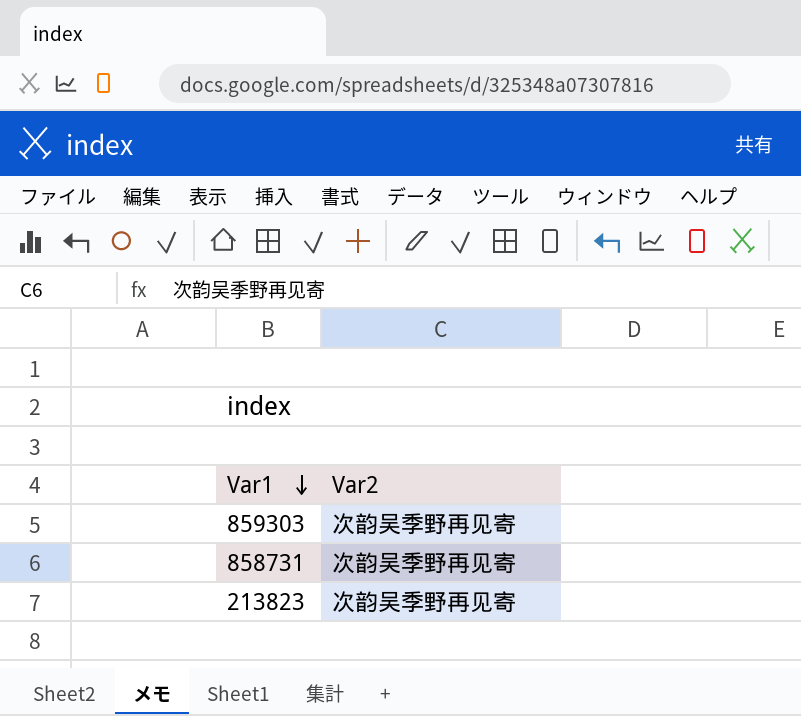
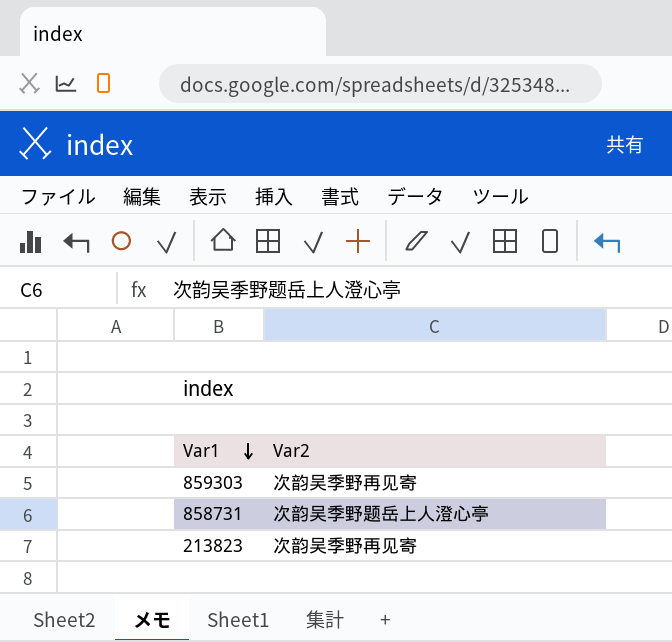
858731 | Var2: 次韵吴季野再见寄 -> 次韵吴季野题岳上人澄心亭

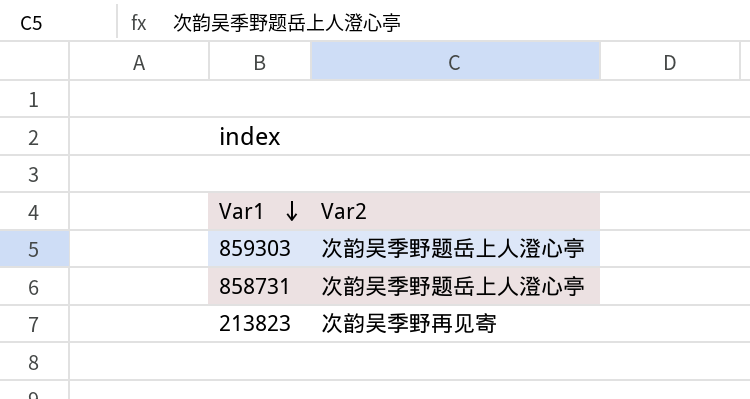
859303 | Var2: 次韵吴季野再见寄 -> 次韵吴季野题岳上人澄心亭

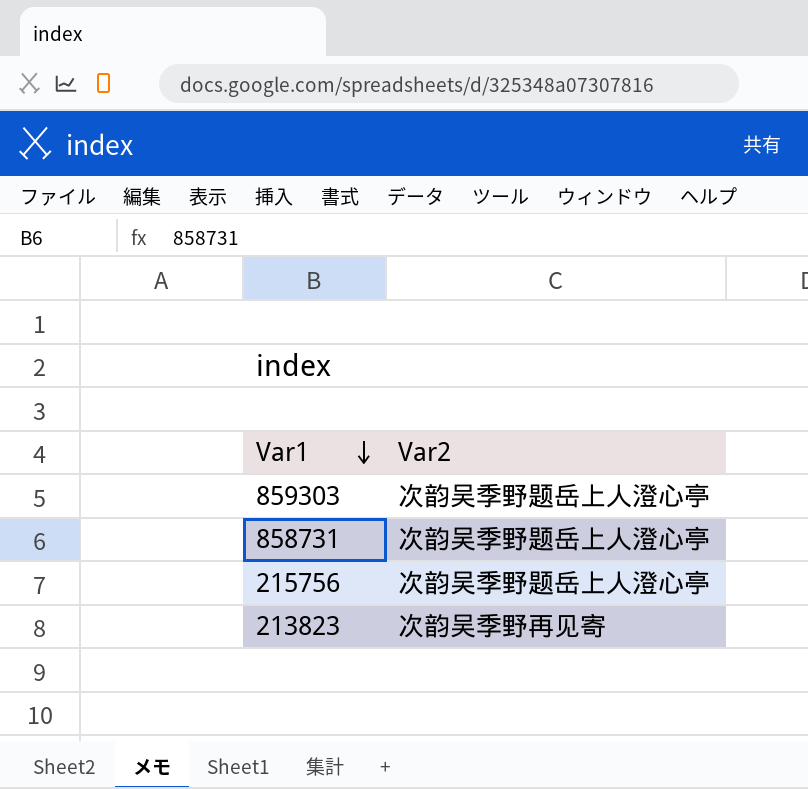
row 215756: none -> 次韵吴季野题岳上人澄心亭

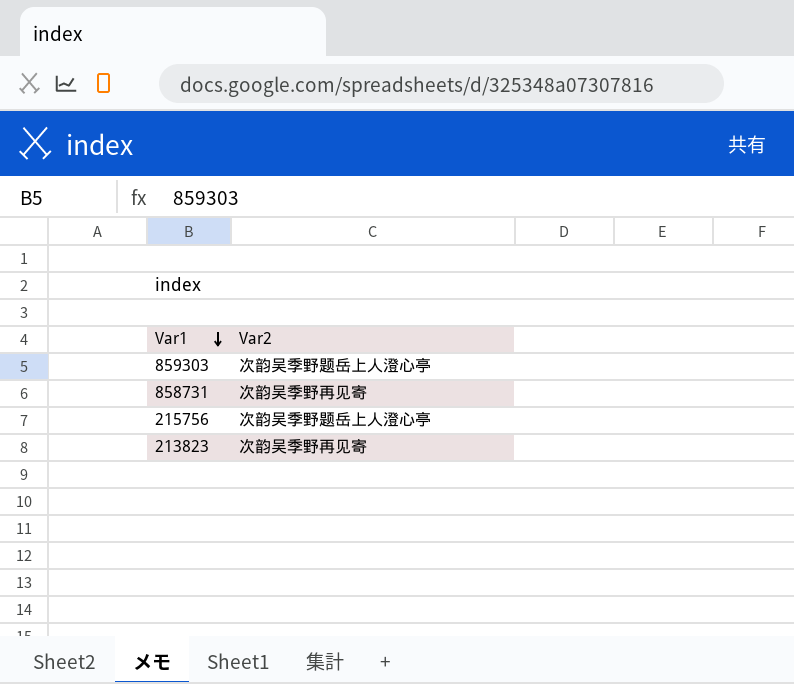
858731 | Var2: 次韵吴季野题岳上人澄心亭 -> 次韵吴季野再见寄

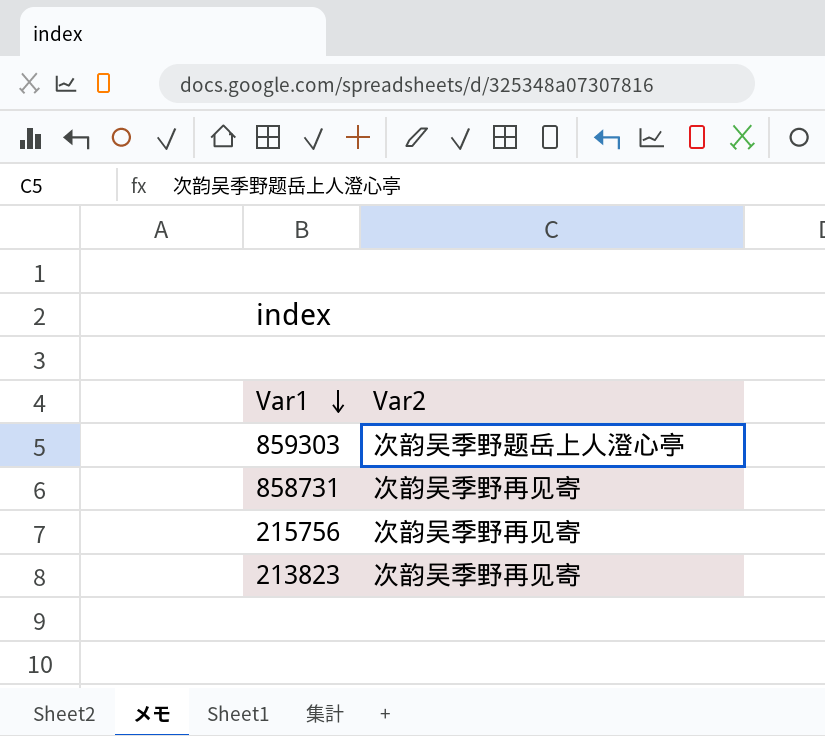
215756 | Var2: 次韵吴季野题岳上人澄心亭 -> 次韵吴季野再见寄

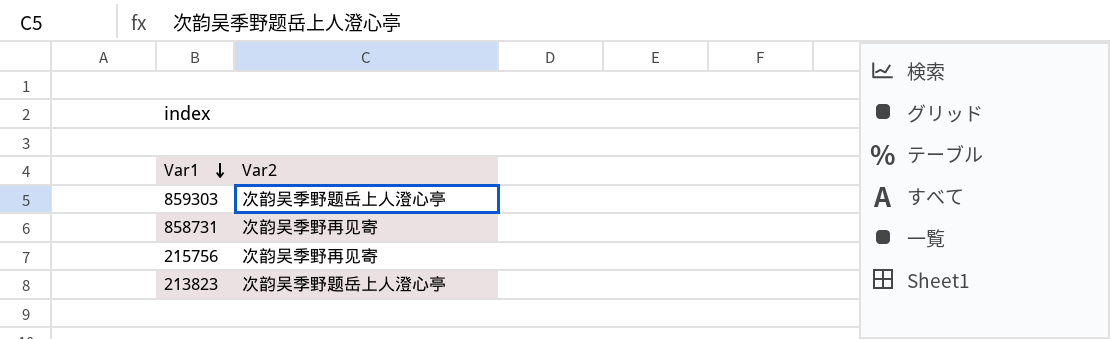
213823 | Var2: 次韵吴季野再见寄 -> 次韵吴季野题岳上人澄心亭

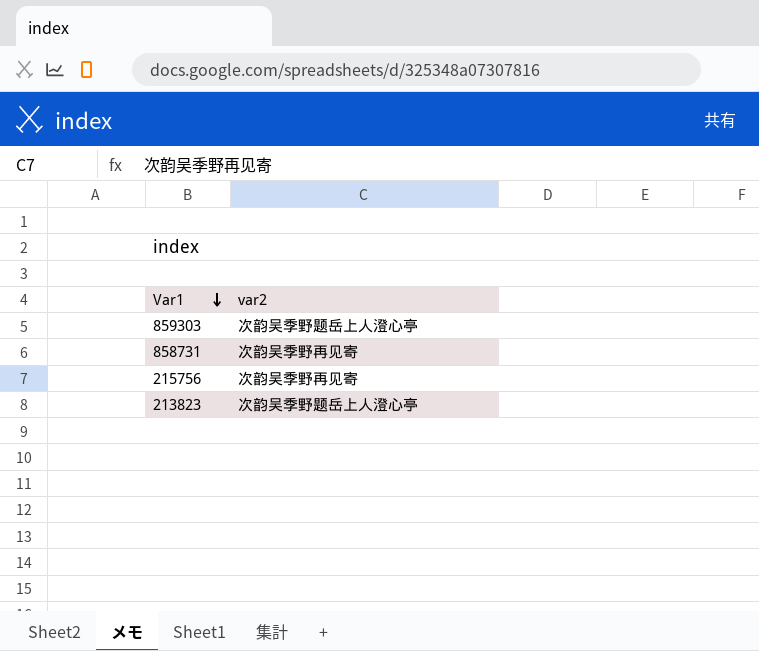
column name: Var2 -> var2

